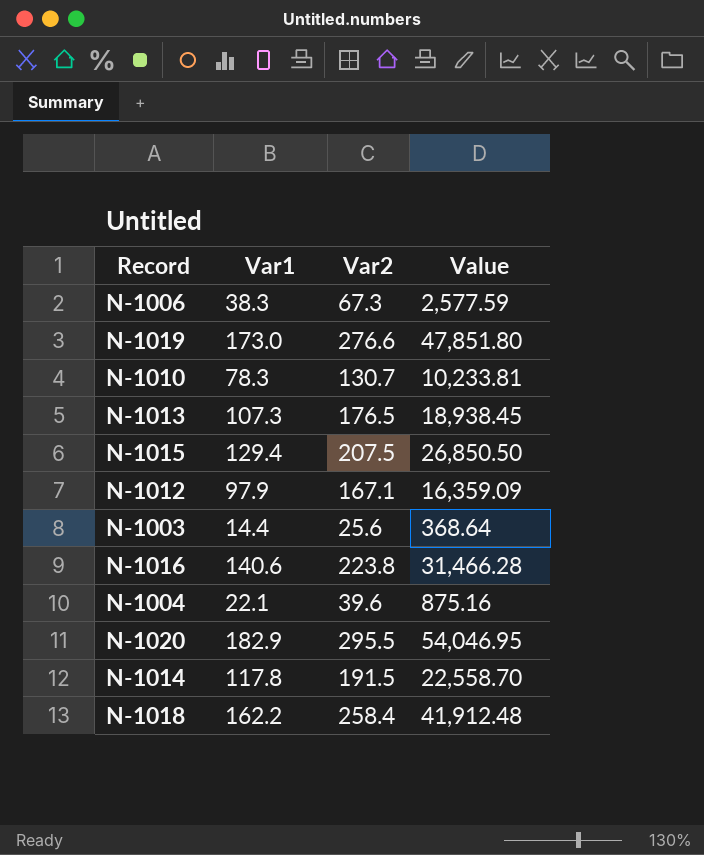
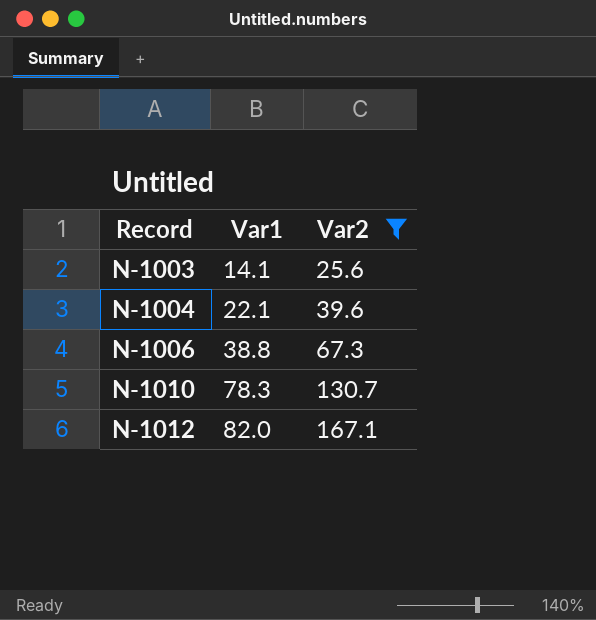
filter: none -> Var2 <= 167.1
row order: none -> Record ascending
column Value | formula: [Var1] * [Var2] -> none
N-1003 | Var1: 14.4 -> 14.1
N-1006 | Var1: 38.3 -> 38.8
N-1012 | Var1: 97.9 -> 82.0

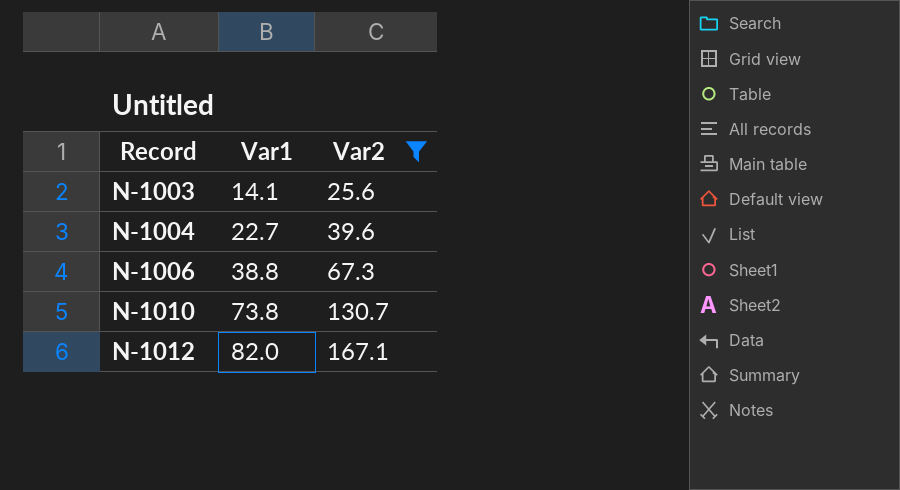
N-1004 | Var1: 22.1 -> 22.7
N-1010 | Var1: 78.3 -> 73.8

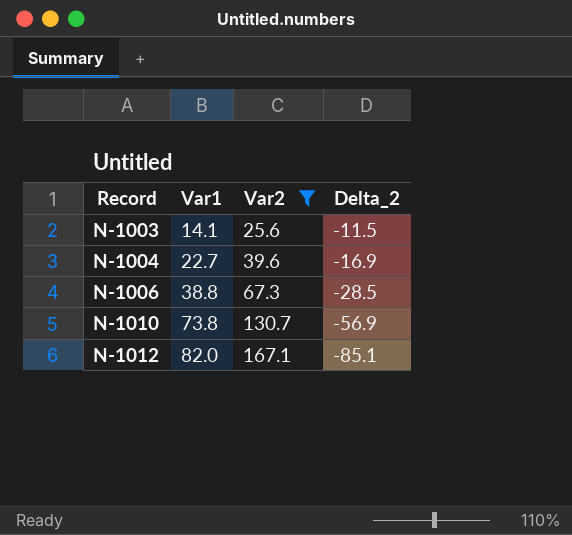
column Delta_2 | formula: none -> [Var1] - [Var2]

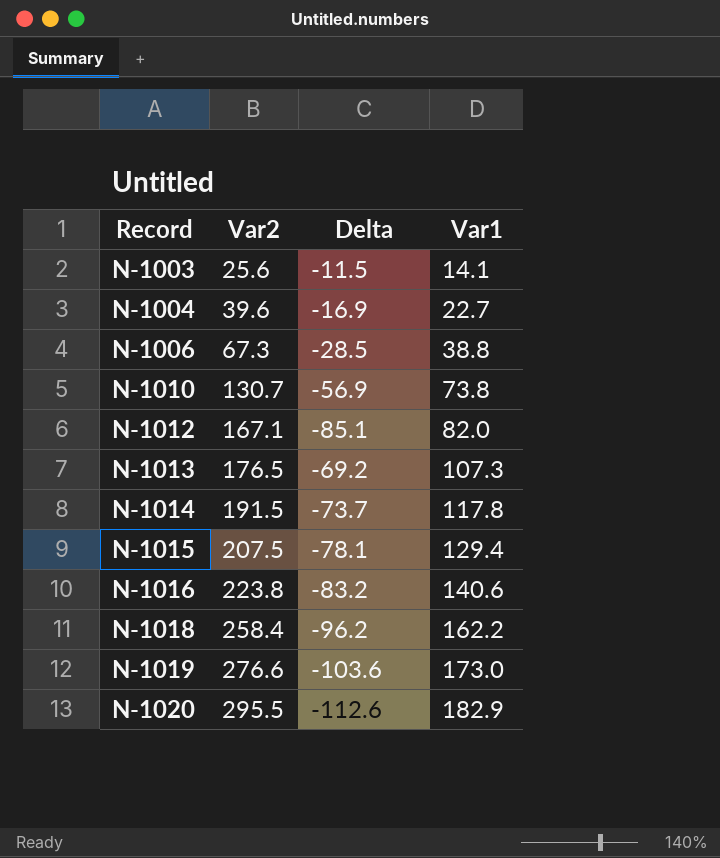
filter: Var2 <= 167.1 -> none
column name: Delta_2 -> Delta
column Var1 | position: 2 -> 4

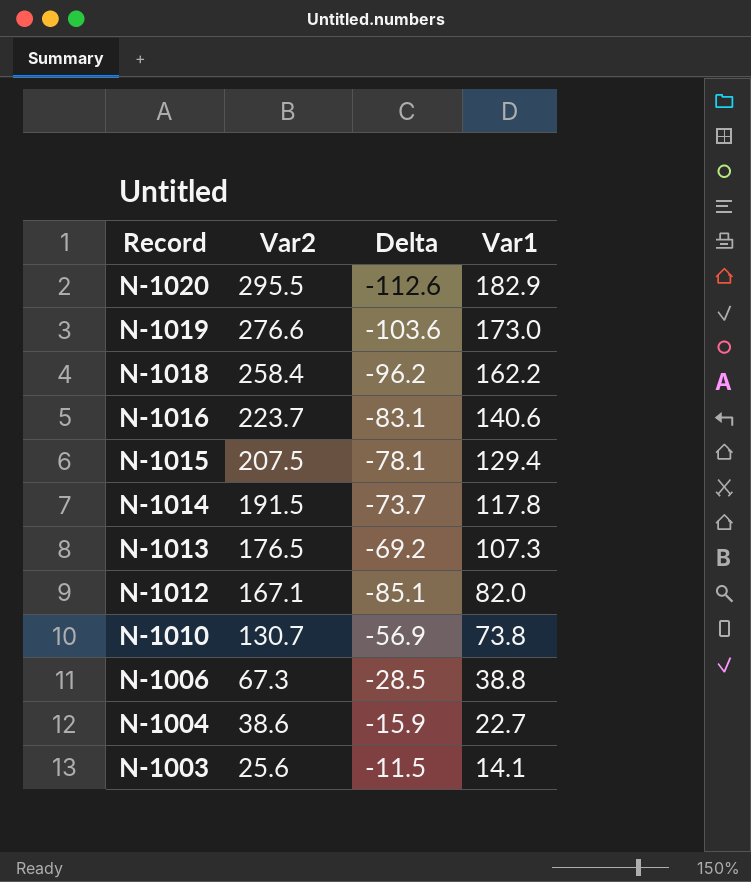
row order: Record ascending -> Record descending
N-1016 | Var2: 223.8 -> 223.7
N-1016 | Delta: -83.2 -> -83.1
N-1004 | Var2: 39.6 -> 38.6
N-1004 | Delta: -16.9 -> -15.9

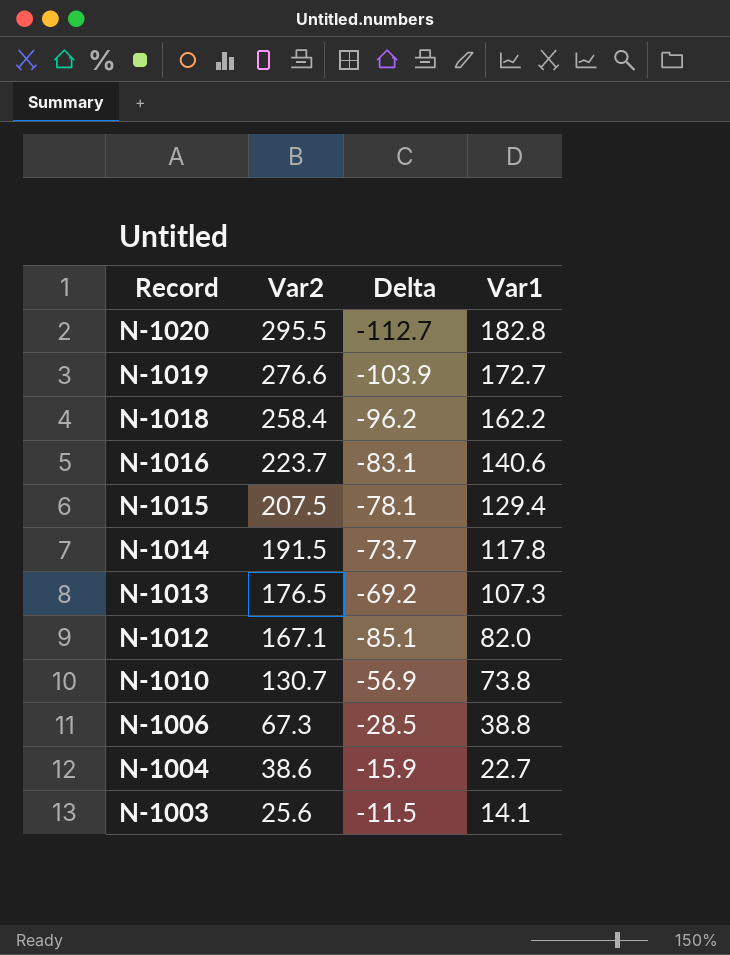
N-1020 | Delta: -112.6 -> -112.7
N-1020 | Var1: 182.9 -> 182.8
N-1019 | Delta: -103.6 -> -103.9
N-1019 | Var1: 173.0 -> 172.7

